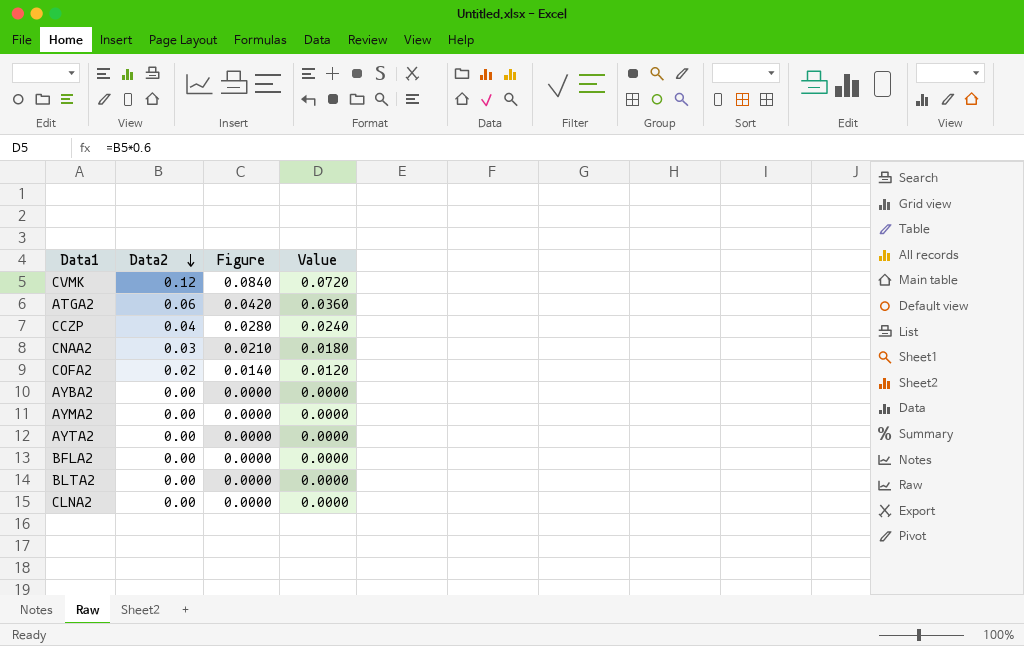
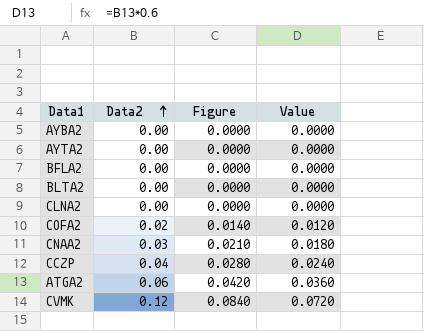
row order: Data2 descending -> Data2 ascending
row AYMA2: 0.00 | 0.0000 | 0.0000 -> none

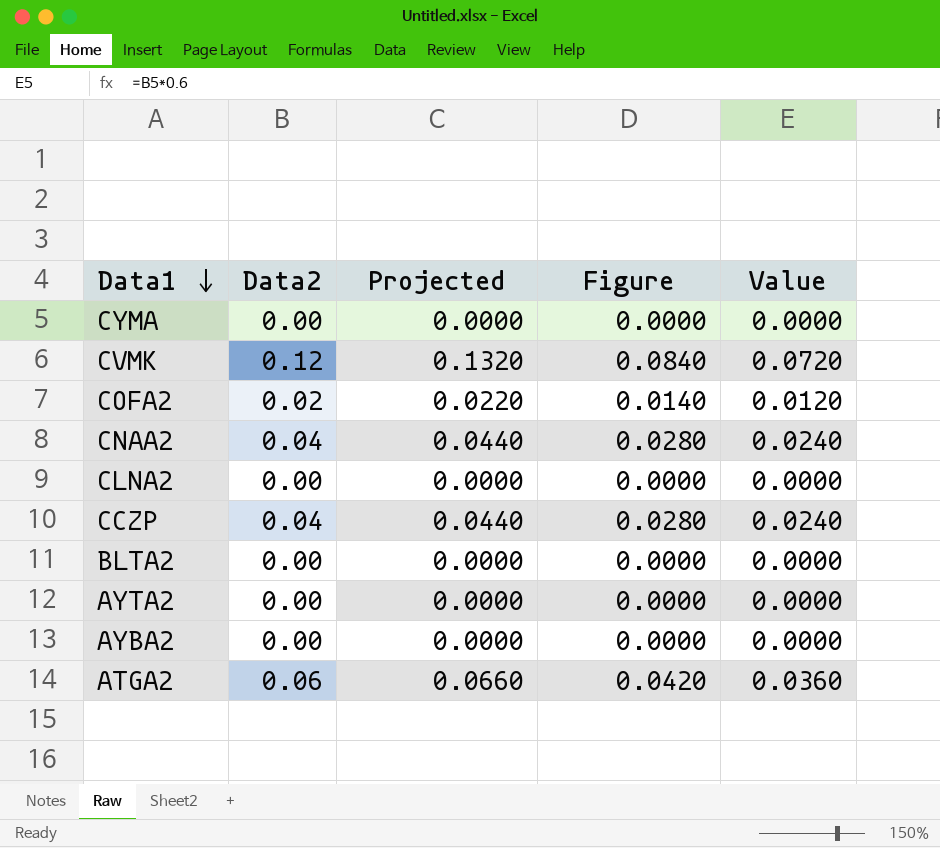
row order: Data2 ascending -> Data1 descending
column Projected | formula: none -> [Data2] * 1.1
row BFLA2: 0.00 | 0.0000 | 0.0000 -> none
row CYMA: none -> 0.00 | 0.0000 | 0.0000 | 0.0000
CNAA2 | Data2: 0.03 -> 0.04
CNAA2 | Figure: 0.0210 -> 0.0280
CNAA2 | Value: 0.0180 -> 0.0240

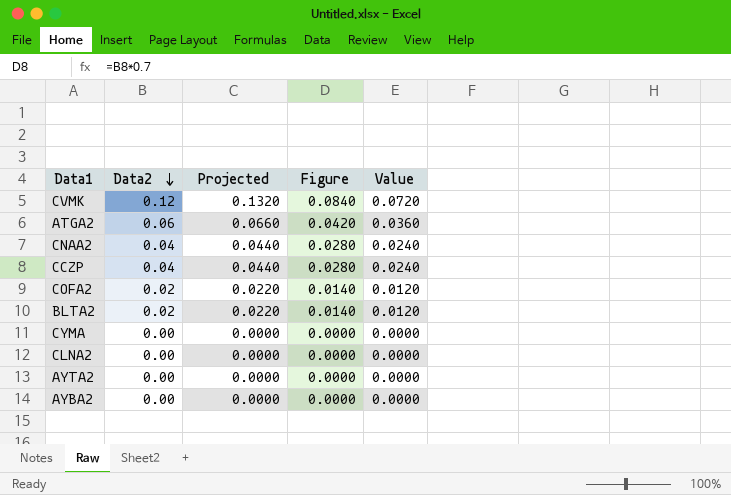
row order: Data1 descending -> Data2 descending
BLTA2 | Data2: 0.00 -> 0.02
BLTA2 | Projected: 0.0000 -> 0.0220
BLTA2 | Figure: 0.0000 -> 0.0140
BLTA2 | Value: 0.0000 -> 0.0120

